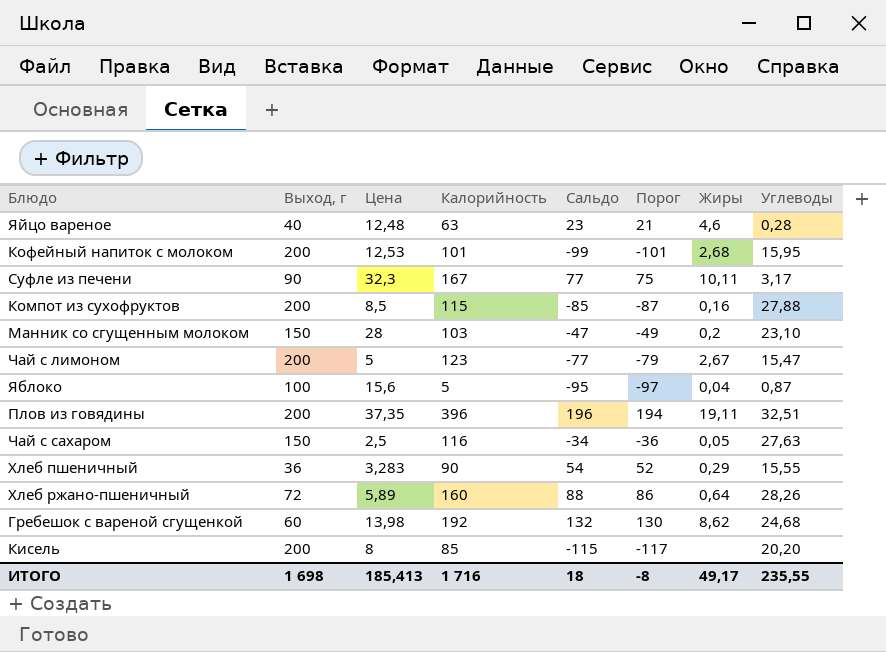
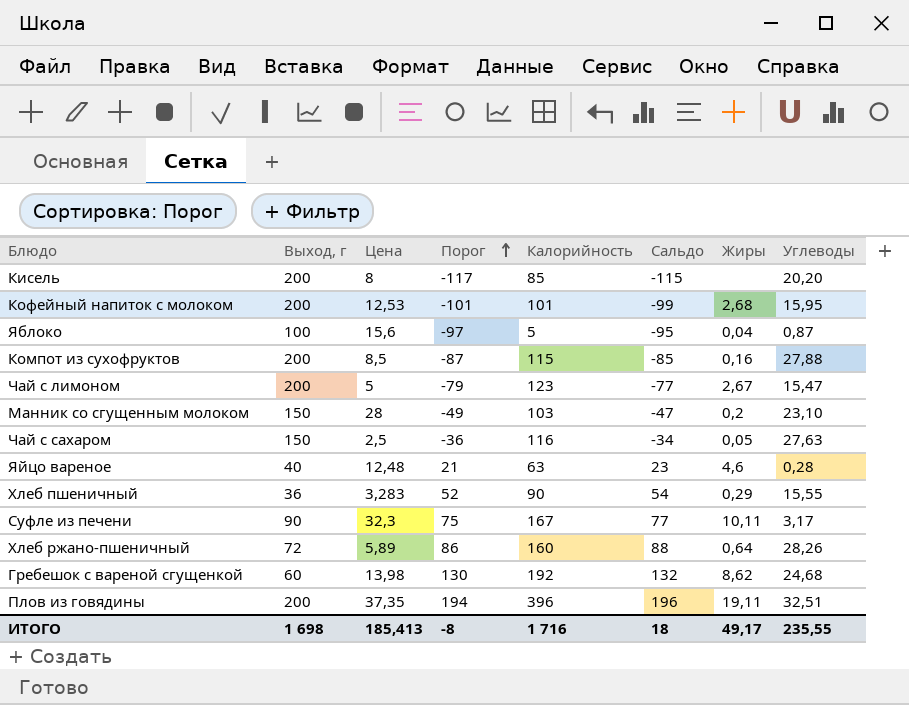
row order: none -> Порог ascending
column Порог | position: 6 -> 4

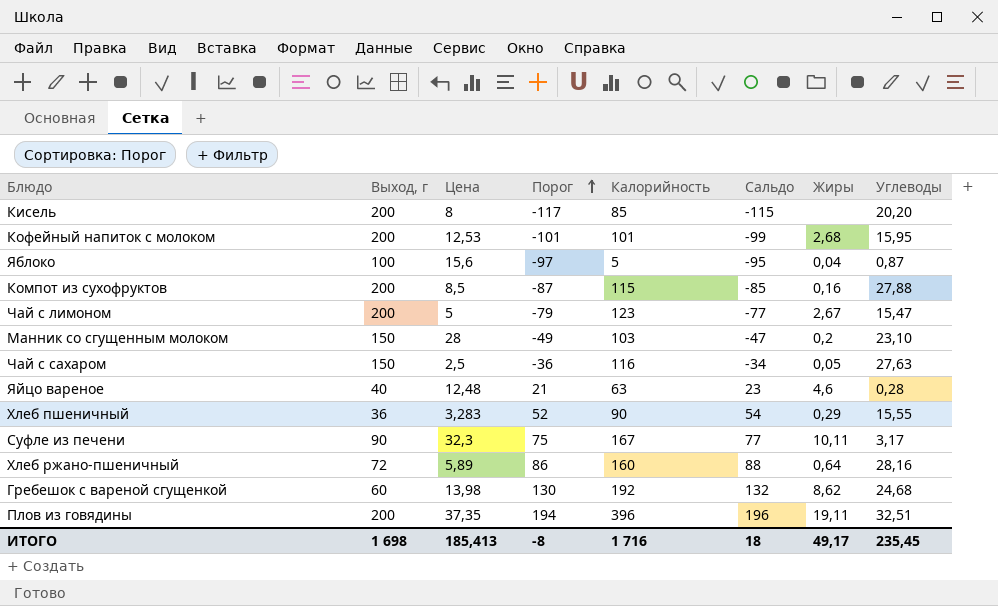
Хлеб ржано-пшеничный | Углеводы: 28,26 -> 28,16
ИТОГО | Углеводы: 235,55 -> 235,45

